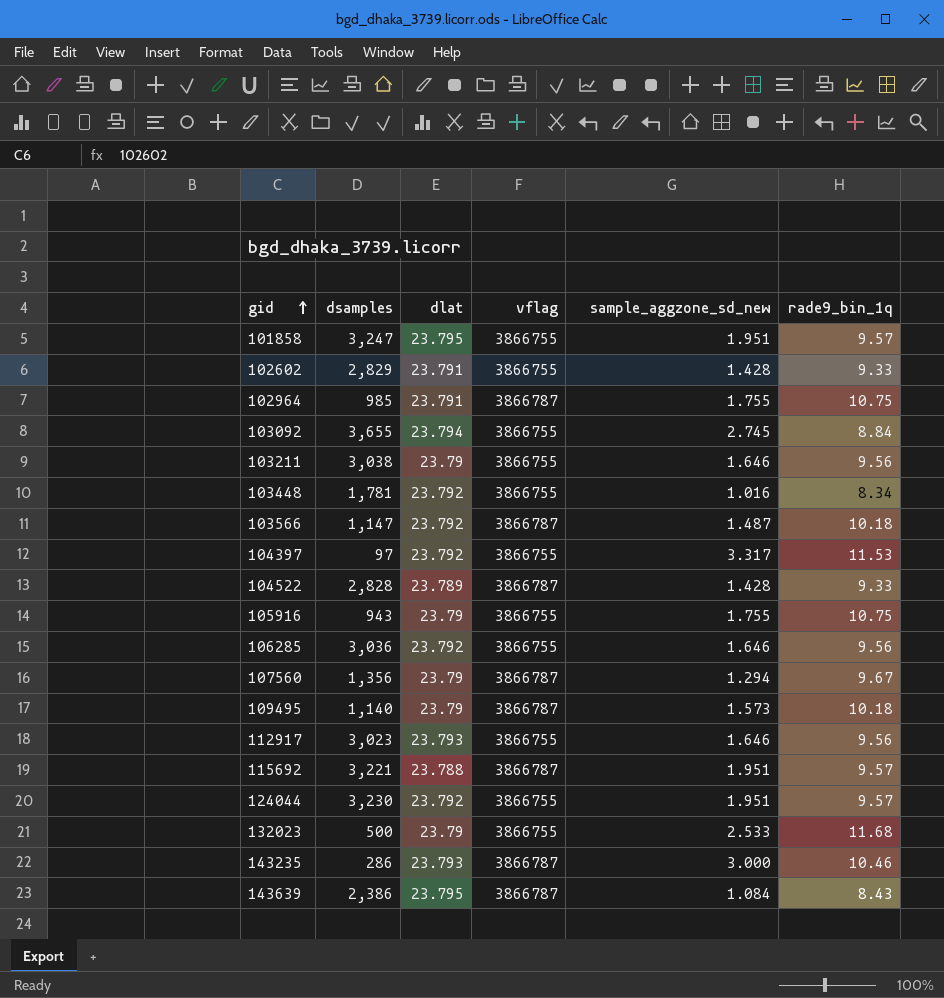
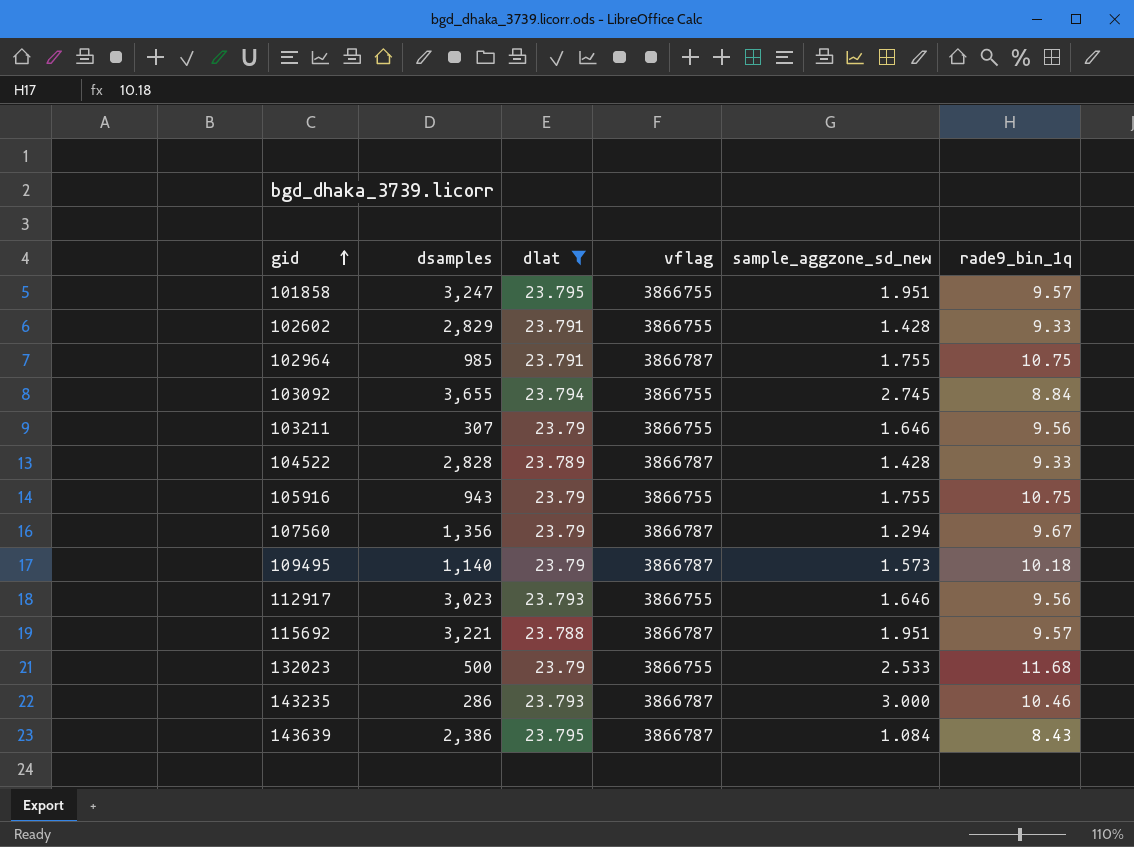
filter: none -> dlat != 23.792
103211 | dsamples: 3,038 -> 307

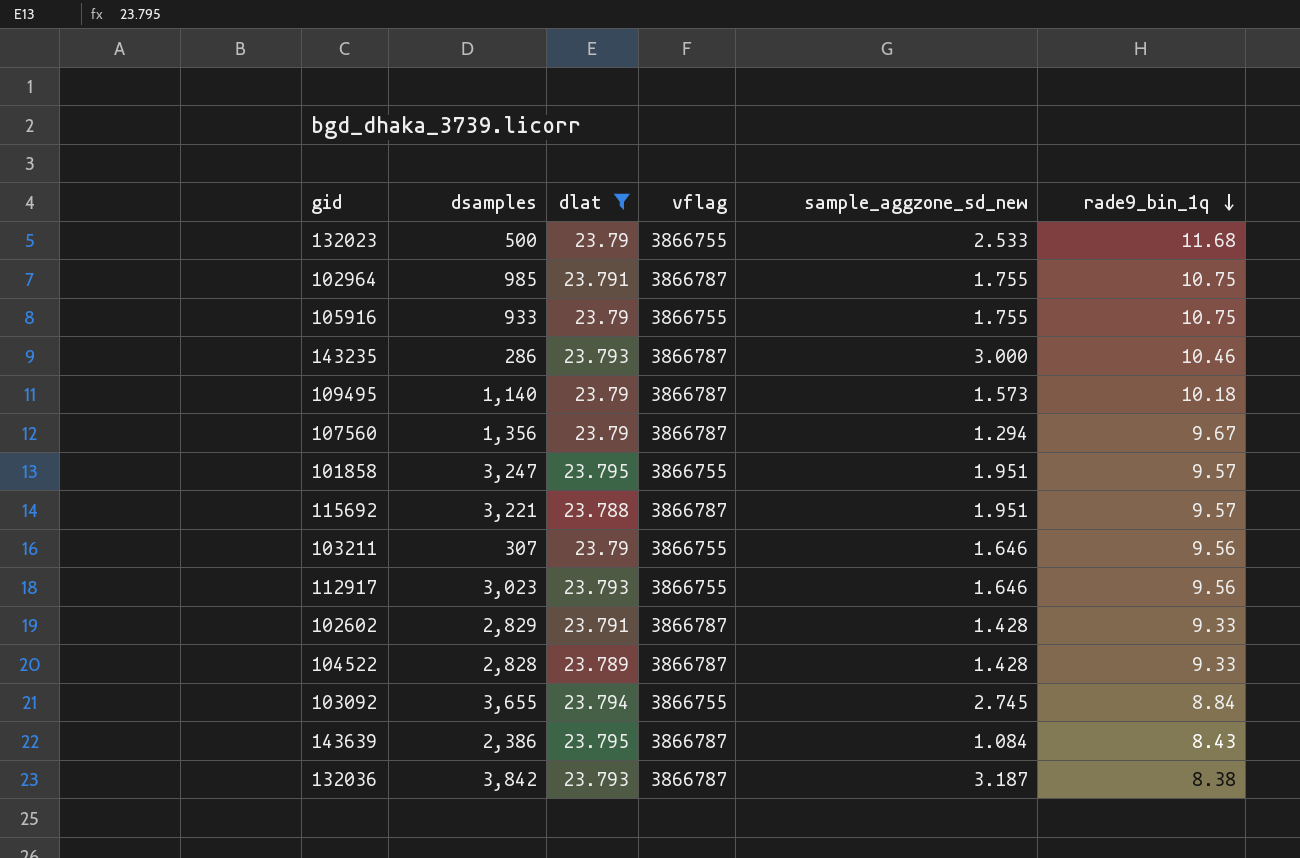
row order: gid ascending -> rade9_bin_1q descending
105916 | dsamples: 943 -> 933
102602 | vflag: 3866755 -> 3866787
row 132036: none -> 3,842 | 23.793 | 3866787 | 3.187 | 8.38

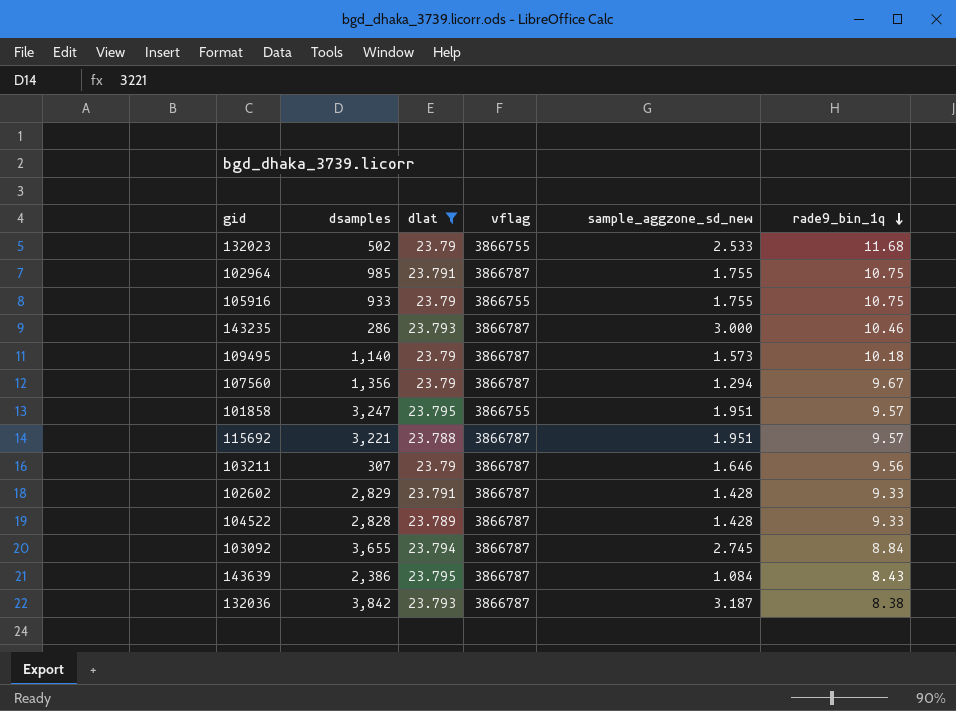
row 112917: 3,023 | 23.793 | 3866755 | 1.646 | 9.56 -> none
132023 | dsamples: 500 -> 502
103211 | vflag: 3866755 -> 3866787
103092 | vflag: 3866755 -> 3866787

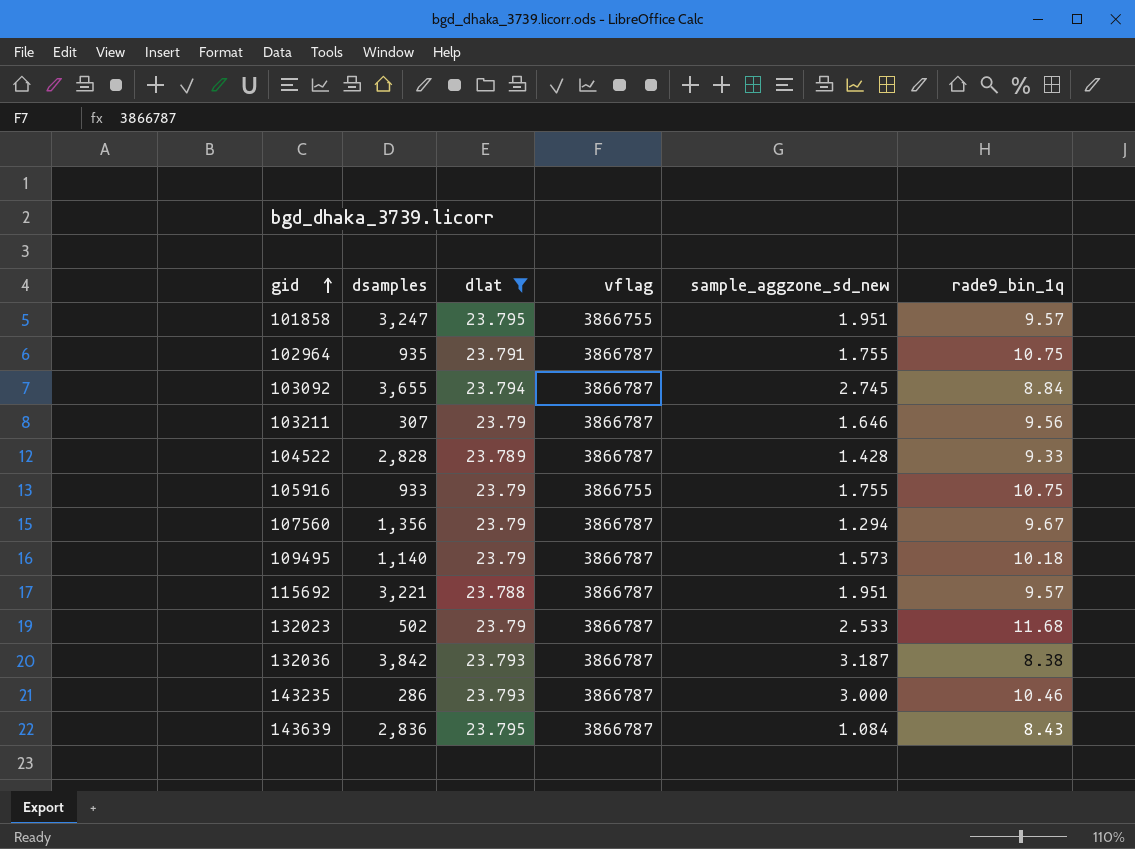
row order: rade9_bin_1q descending -> gid ascending
row 102602: 2,829 | 23.791 | 3866787 | 1.428 | 9.33 -> none
102964 | dsamples: 985 -> 935
132023 | vflag: 3866755 -> 3866787
143639 | dsamples: 2,386 -> 2,836

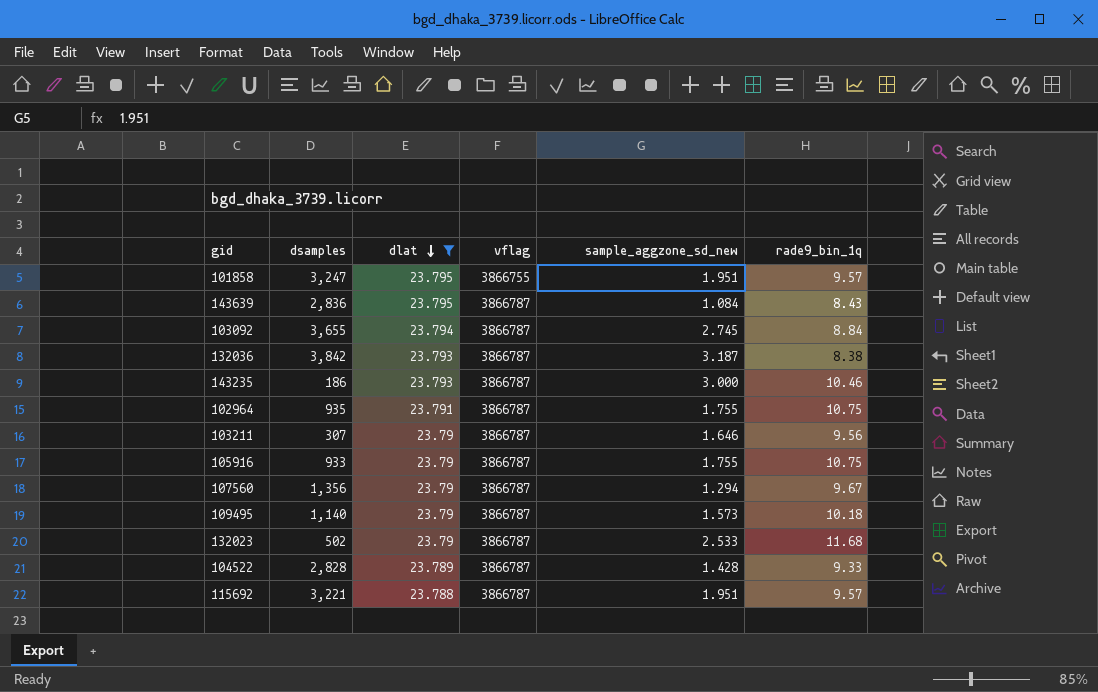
row order: gid ascending -> dlat descending
143235 | dsamples: 286 -> 186
105916 | vflag: 3866755 -> 3866787

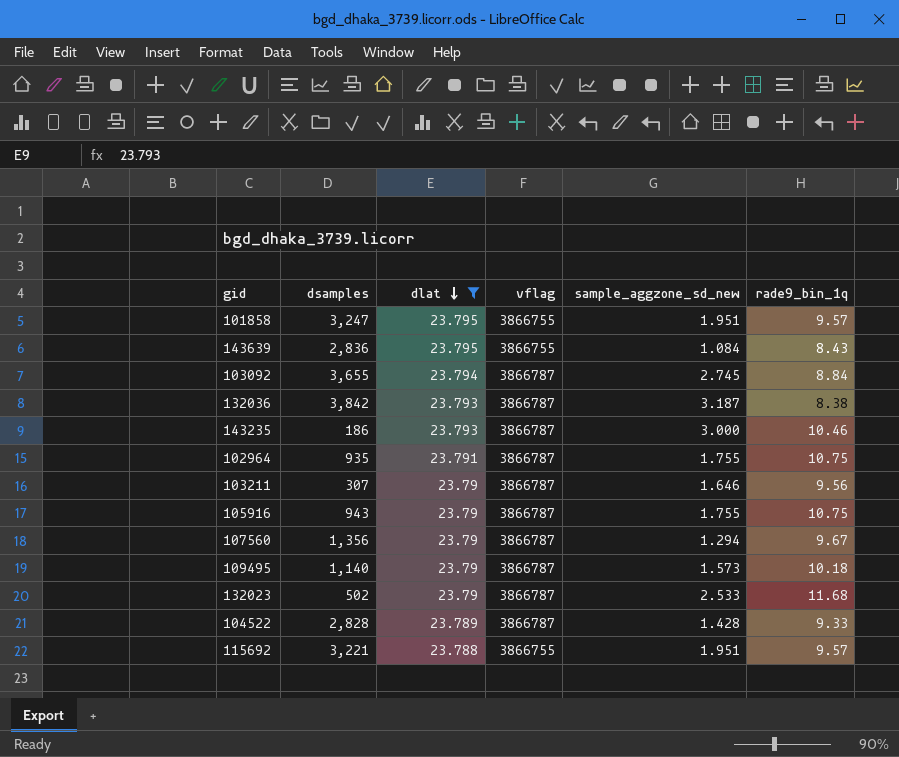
143639 | vflag: 3866787 -> 3866755
105916 | dsamples: 933 -> 943
115692 | vflag: 3866787 -> 3866755

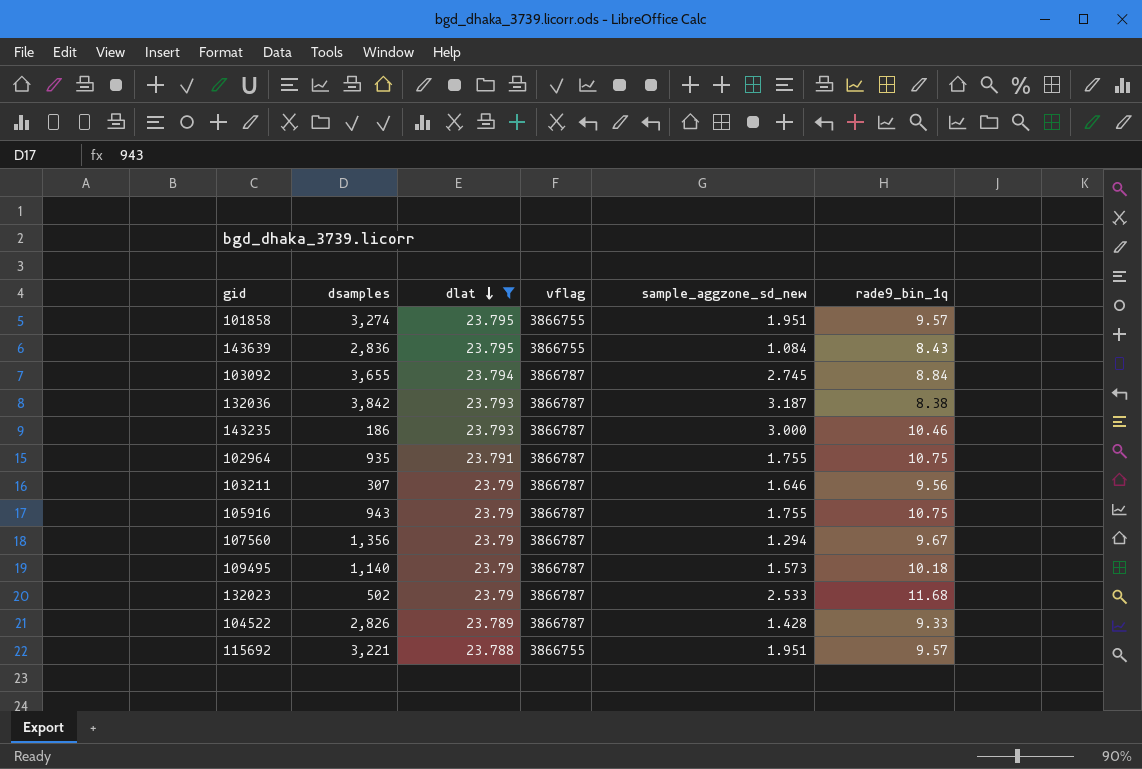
101858 | dsamples: 3,247 -> 3,274
104522 | dsamples: 2,828 -> 2,826

